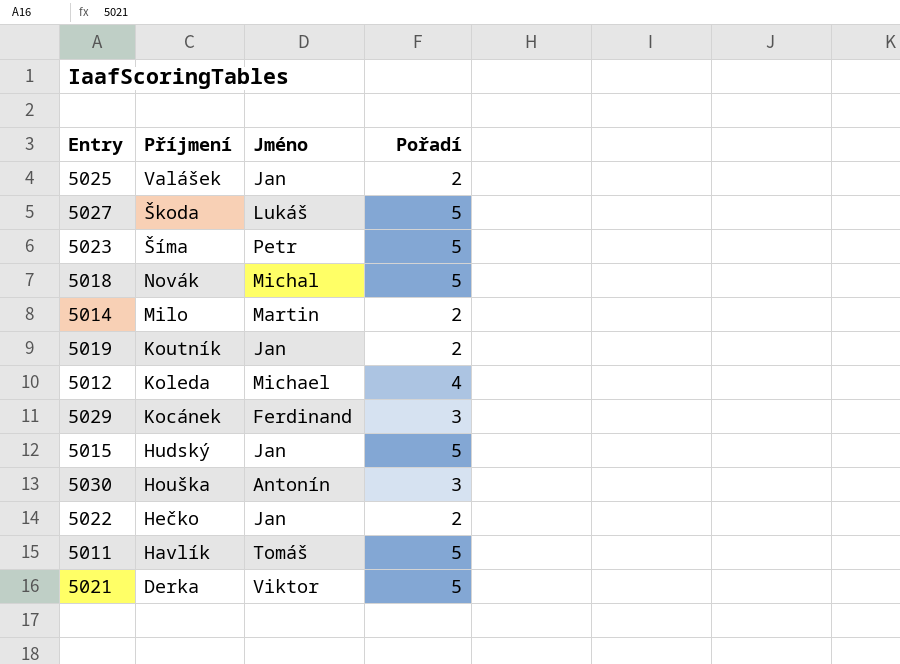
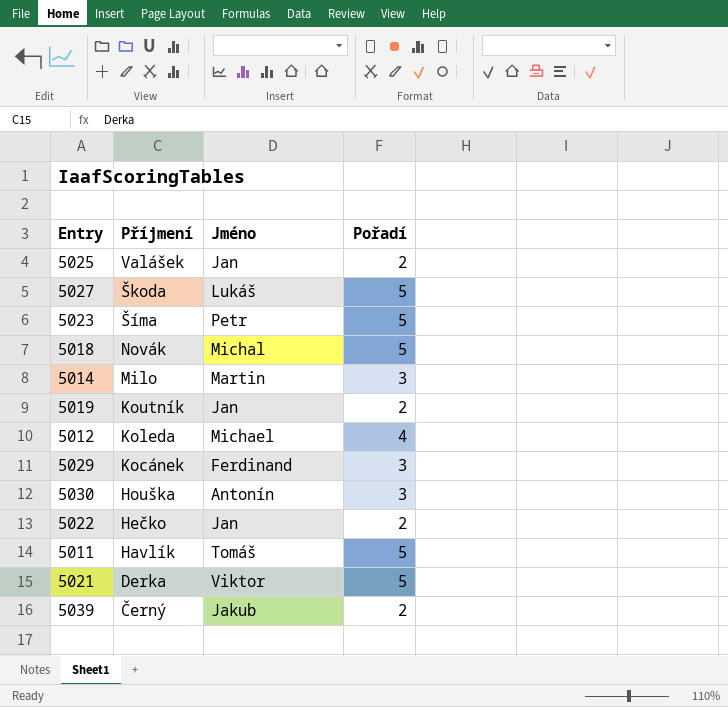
row 5015: Hudský | Jan | 5 -> none
5014 | Pořadí: 2 -> 3
row 5039: none -> Černý | Jakub | 2

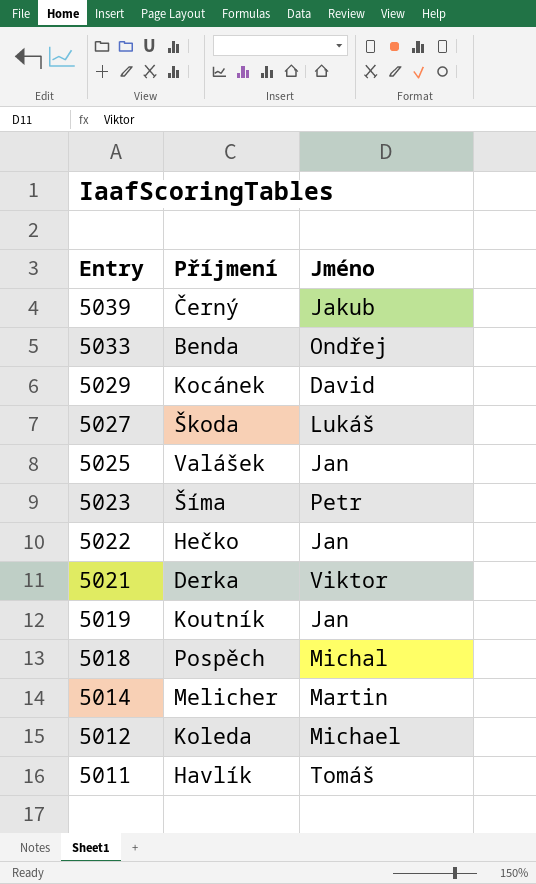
row order: Příjmení descending -> Entry descending
column Pořadí | position: 4 -> none
row 5030: Houška | Antonín | 3 -> none
row 5033: none -> Benda | Ondřej
5029 | Jméno: Ferdinand -> David
5018 | Příjmení: Novák -> Pospěch
5014 | Příjmení: Milo -> Melicher

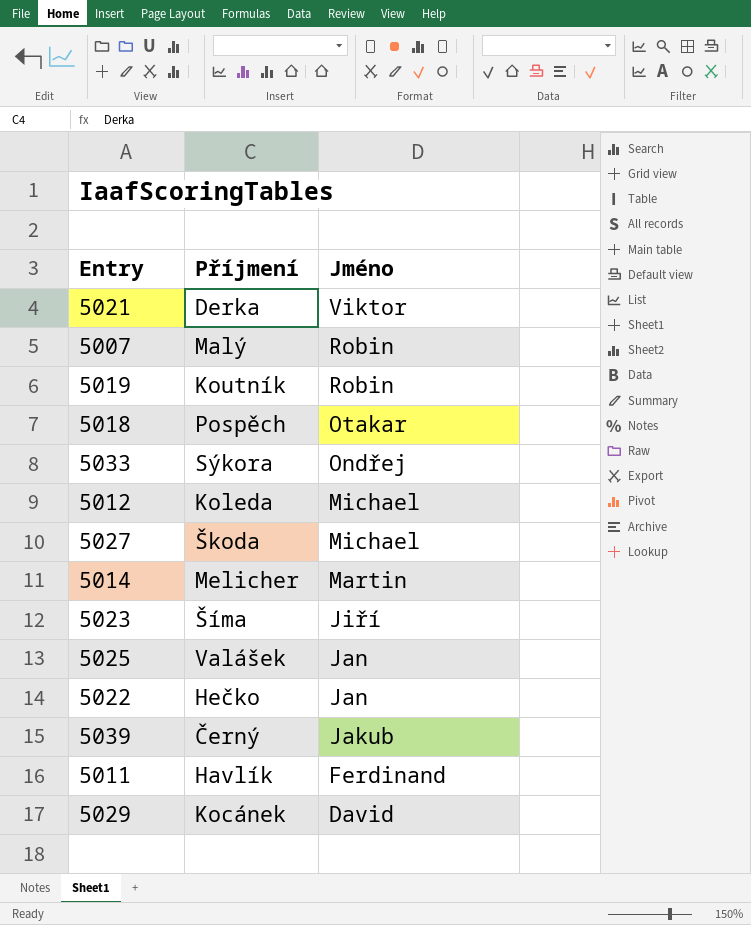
row order: Entry descending -> Jméno descending
row 5007: none -> Malý | Robin
5019 | Jméno: Jan -> Robin
5018 | Jméno: Michal -> Otakar
5033 | Příjmení: Benda -> Sýkora
5027 | Jméno: Lukáš -> Michael
5023 | Jméno: Petr -> Jiří
5011 | Jméno: Tomáš -> Ferdinand

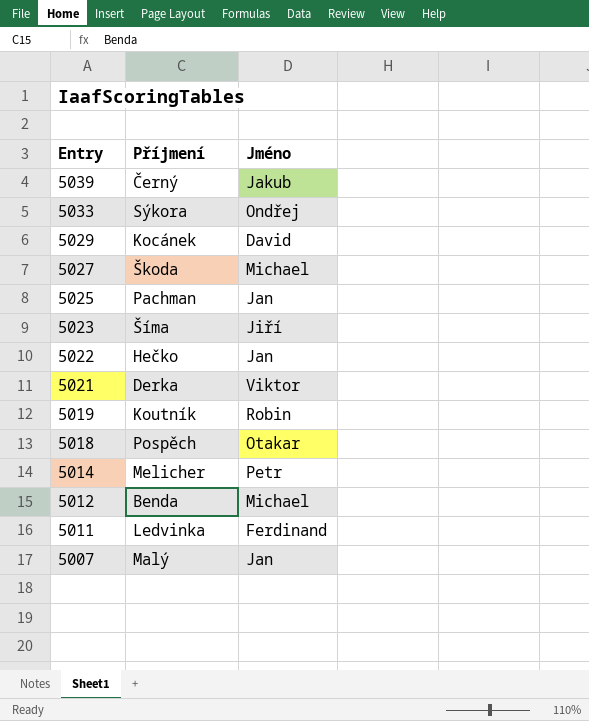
row order: Jméno descending -> Entry descending
5025 | Příjmení: Valášek -> Pachman
5014 | Jméno: Martin -> Petr
5012 | Příjmení: Koleda -> Benda
5011 | Příjmení: Havlík -> Ledvinka
5007 | Jméno: Robin -> Jan

